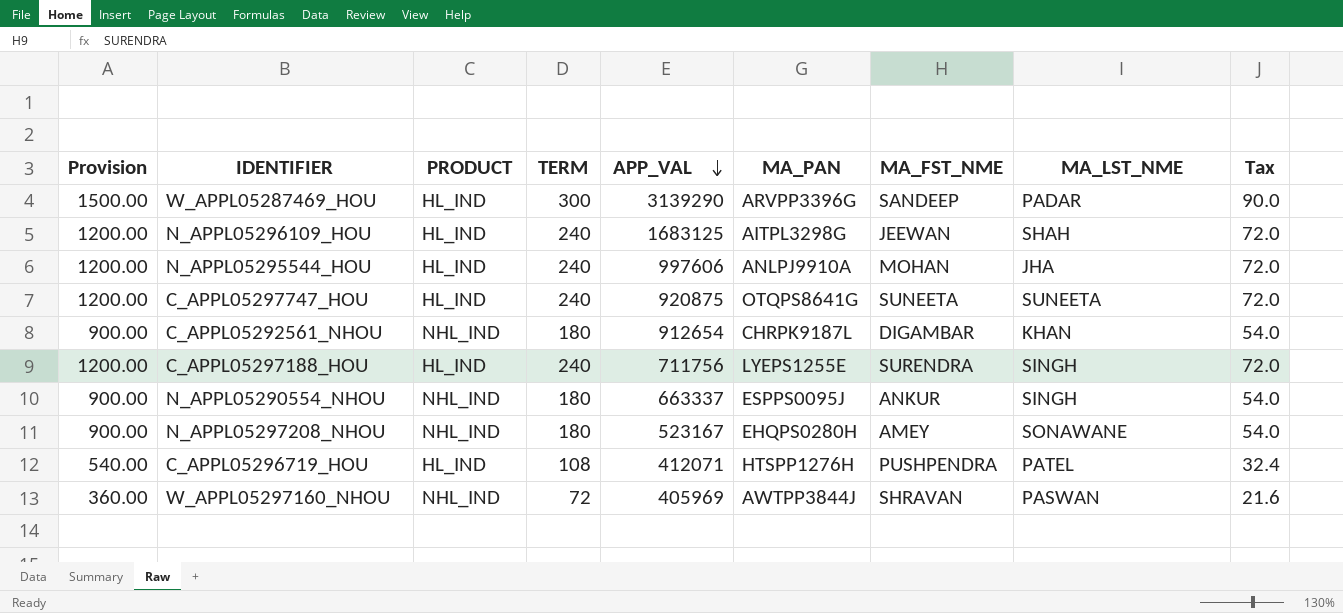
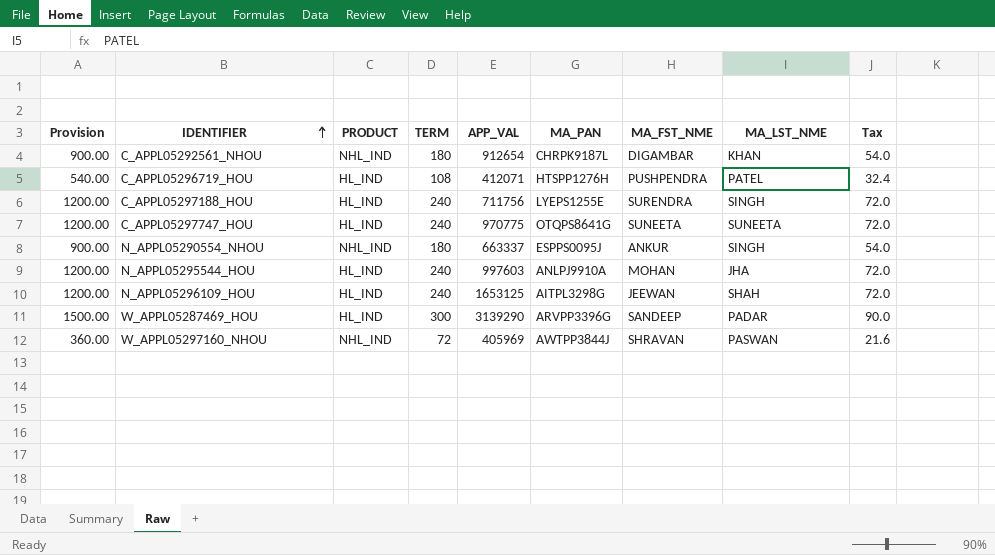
row order: APP_VAL descending -> IDENTIFIER ascending
row N_APPL05297208_NHOU: 900.00 | NHL_IND | 180 | 523167 | EHQPS0280H | AMEY | SONAWANE | 54.0 -> none
C_APPL05297747_HOU | APP_VAL: 920875 -> 970775
N_APPL05295544_HOU | APP_VAL: 997606 -> 997603
N_APPL05296109_HOU | APP_VAL: 1683125 -> 1653125

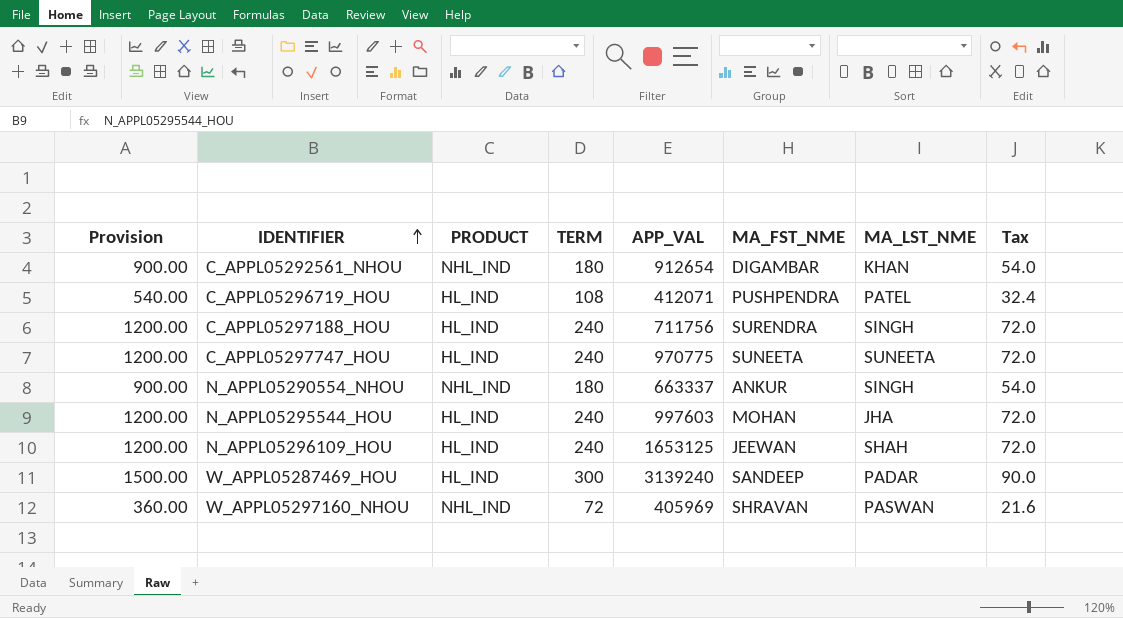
column MA_PAN | position: 6 -> none
W_APPL05287469_HOU | APP_VAL: 3139290 -> 3139240

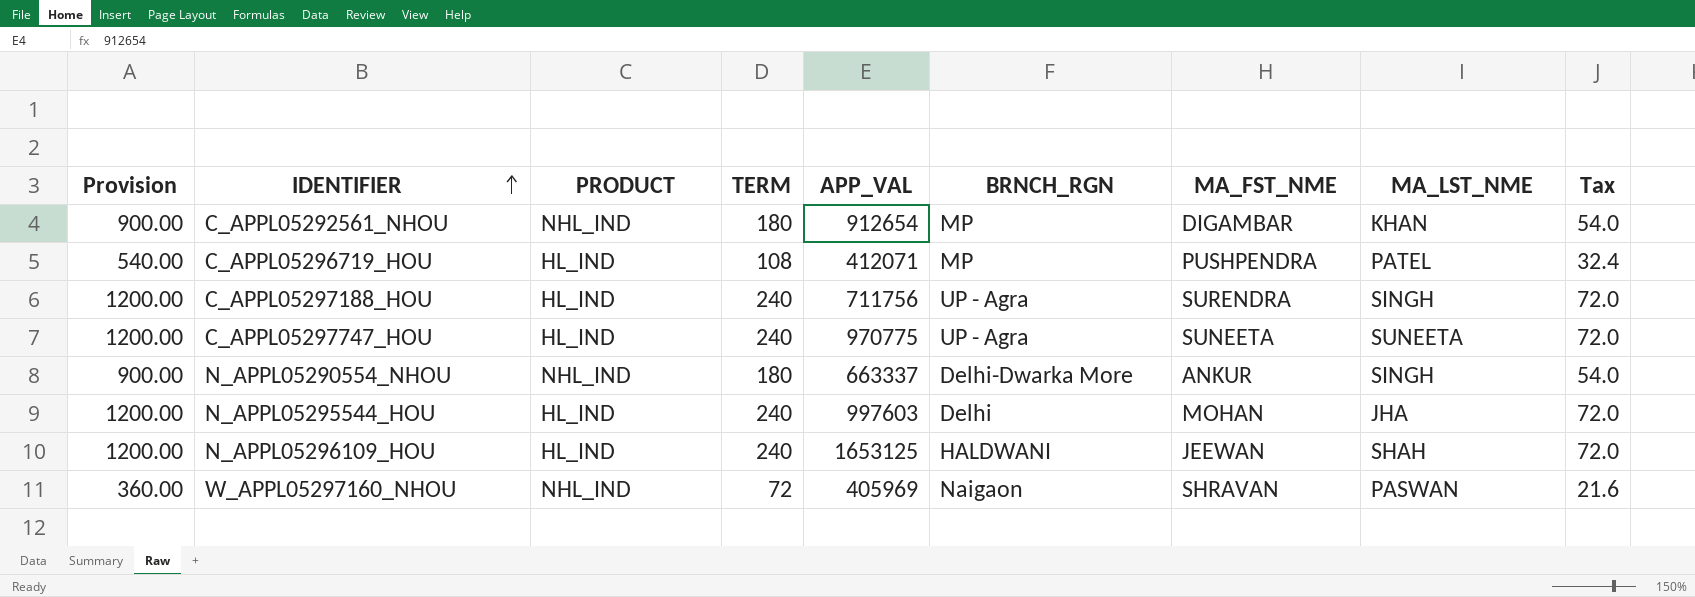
column BRNCH_RGN | position: none -> 6
row W_APPL05287469_HOU: 1500.00 | HL_IND | 300 | 3139240 | SANDEEP | PADAR | 90.0 -> none

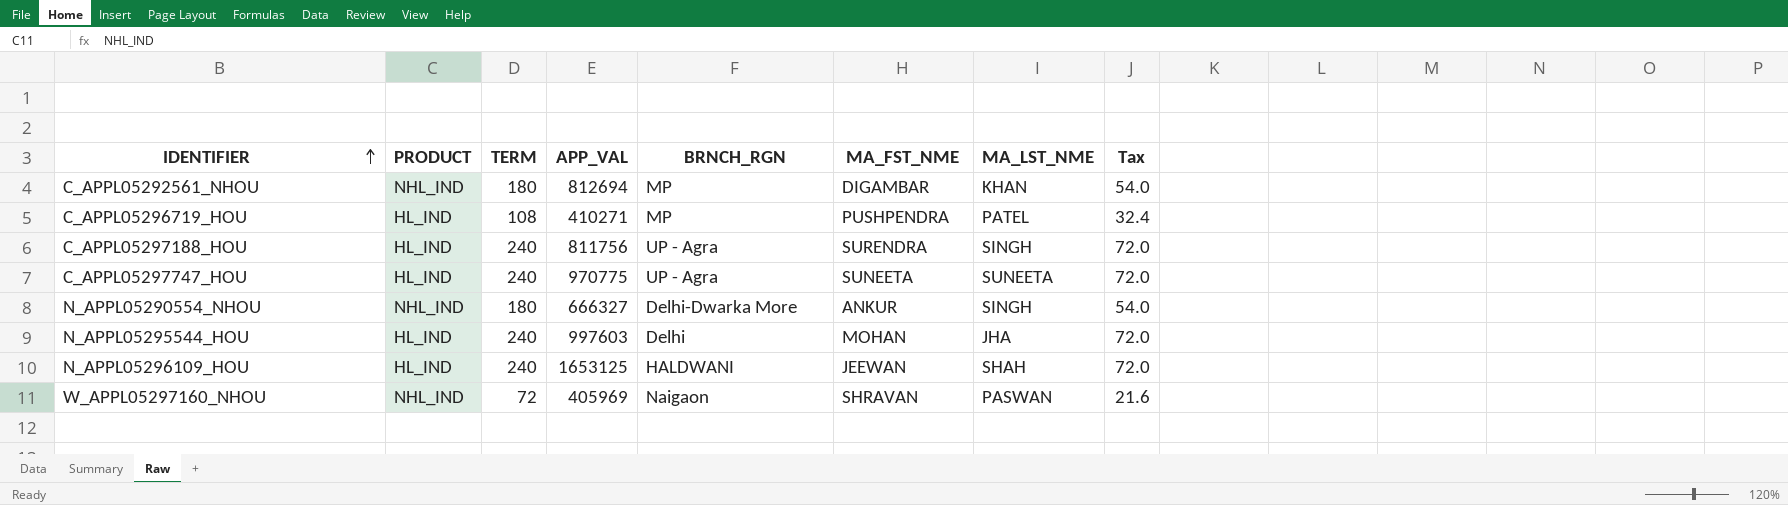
column Provision | formula: [TERM] * 5 -> none
C_APPL05292561_NHOU | APP_VAL: 912654 -> 812694
C_APPL05296719_HOU | APP_VAL: 412071 -> 410271
C_APPL05297188_HOU | APP_VAL: 711756 -> 811756
N_APPL05290554_NHOU | APP_VAL: 663337 -> 666327

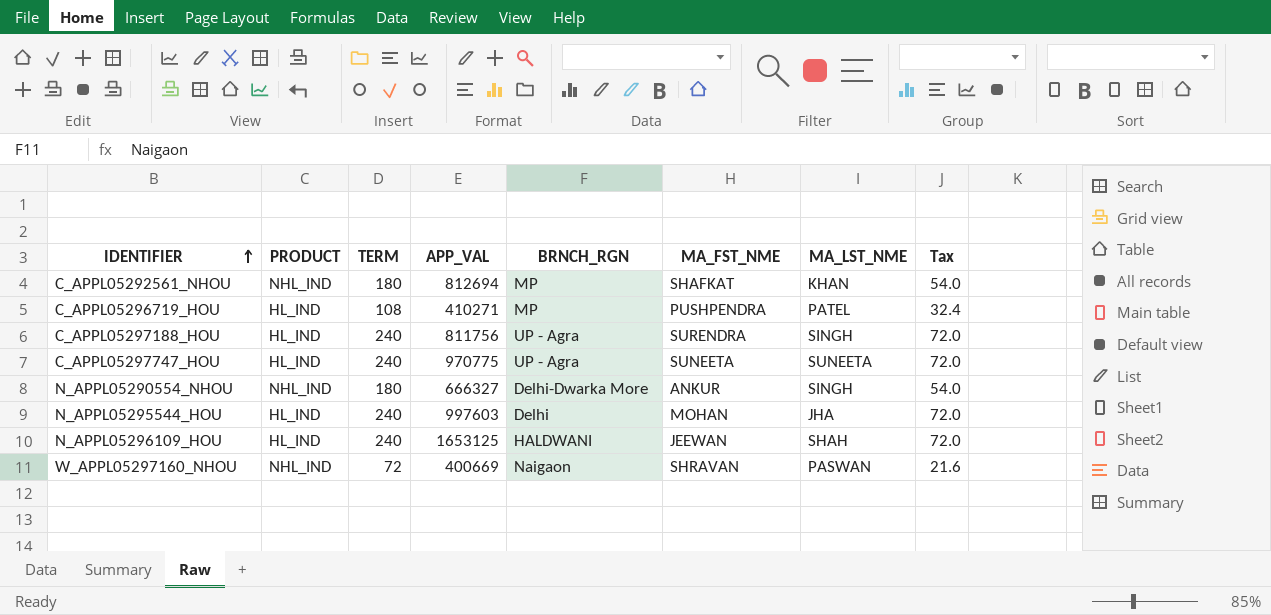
C_APPL05292561_NHOU | MA_FST_NME: DIGAMBAR -> SHAFKAT
W_APPL05297160_NHOU | APP_VAL: 405969 -> 400669

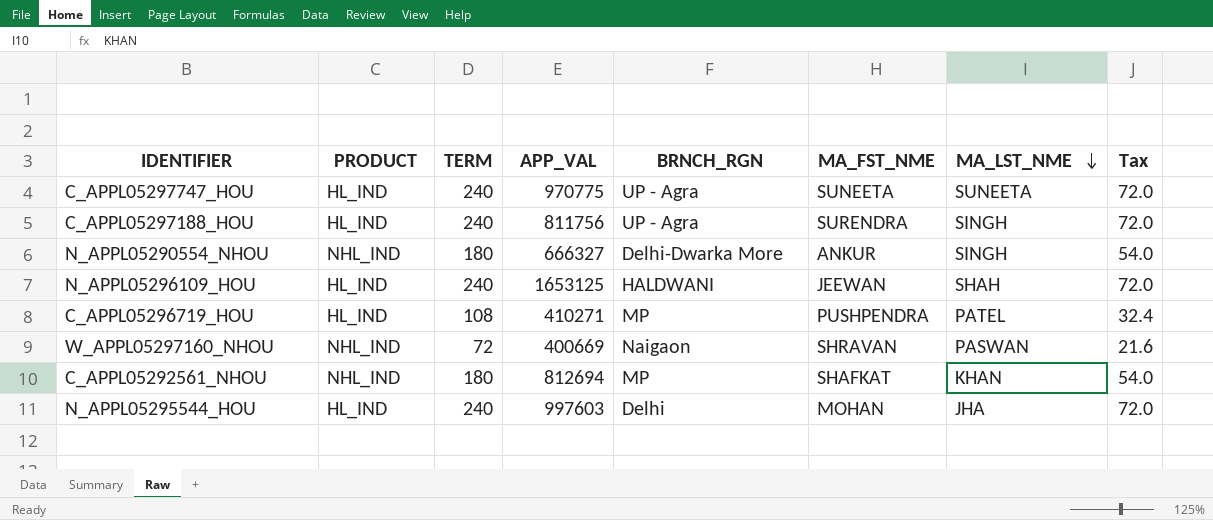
row order: IDENTIFIER ascending -> MA_LST_NME descending

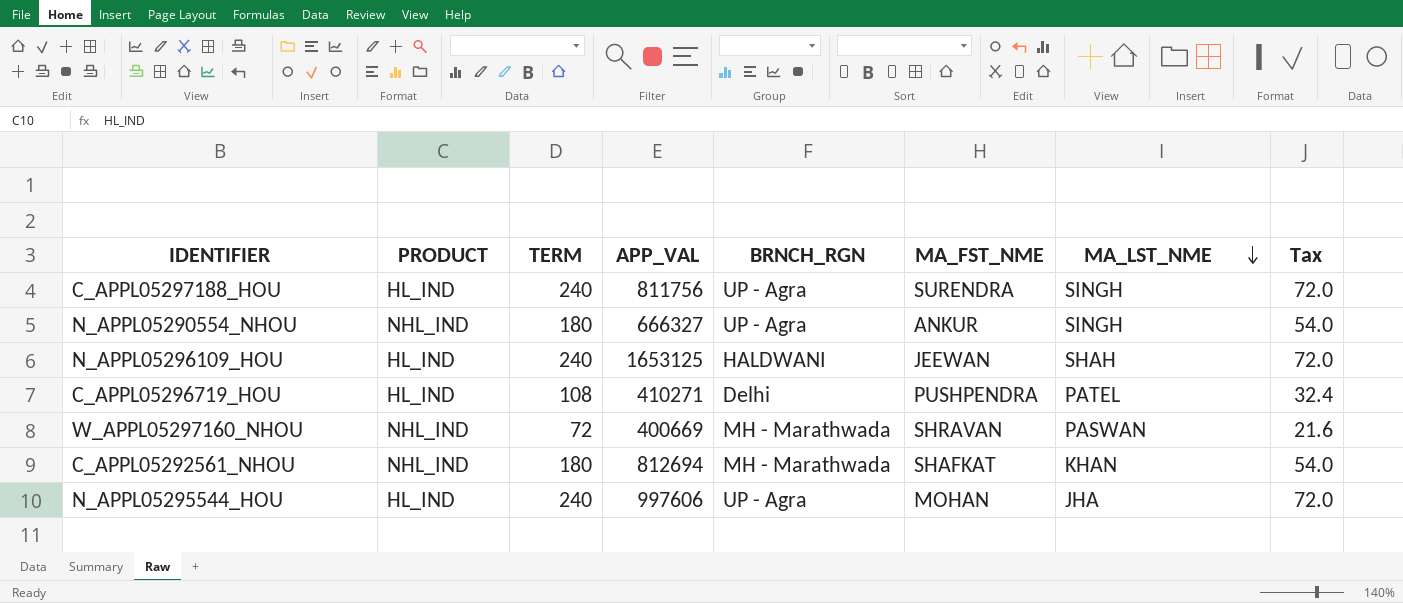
row C_APPL05297747_HOU: HL_IND | 240 | 970775 | UP - Agra | SUNEETA | SUNEETA | 72.0 -> none
N_APPL05290554_NHOU | BRNCH_RGN: Delhi-Dwarka More -> UP - Agra
C_APPL05296719_HOU | BRNCH_RGN: MP -> Delhi
W_APPL05297160_NHOU | BRNCH_RGN: Naigaon -> MH - Marathwada
C_APPL05292561_NHOU | BRNCH_RGN: MP -> MH - Marathwada
N_APPL05295544_HOU | APP_VAL: 997603 -> 997606
N_APPL05295544_HOU | BRNCH_RGN: Delhi -> UP - Agra

